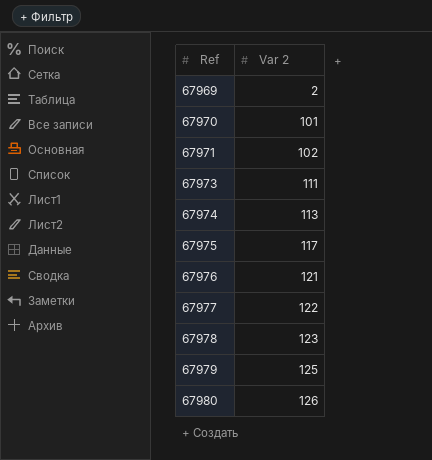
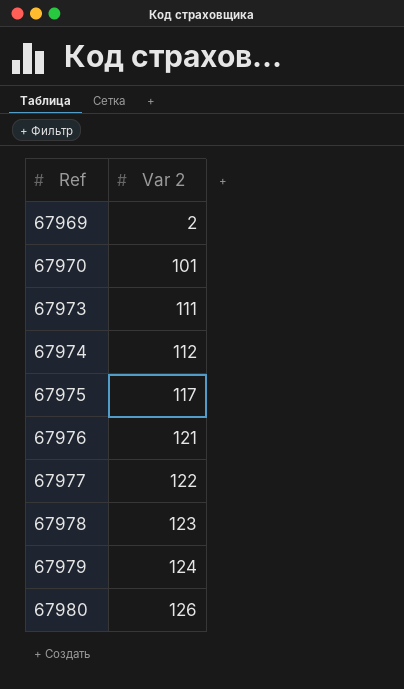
row 67971: 102 -> none
67974 | Var 2: 113 -> 112
67979 | Var 2: 125 -> 124

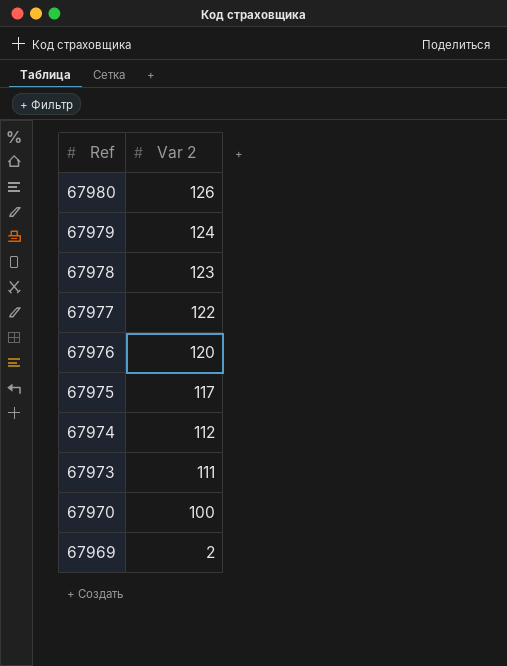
row order: Ref ascending -> Ref descending
67976 | Var 2: 121 -> 120
67970 | Var 2: 101 -> 100

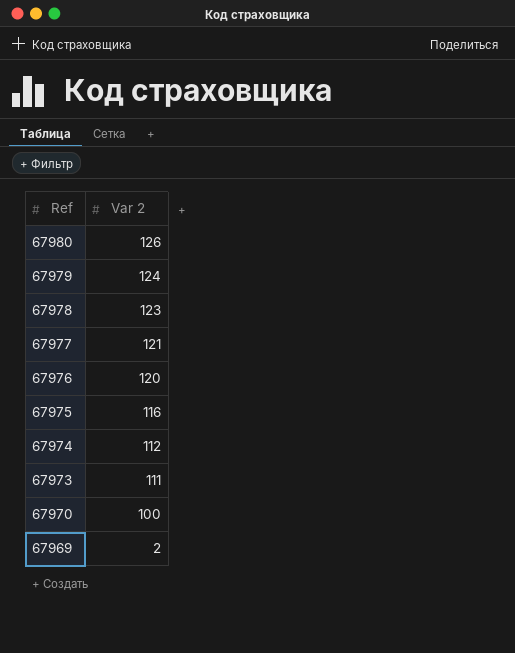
67977 | Var 2: 122 -> 121
67975 | Var 2: 117 -> 116

